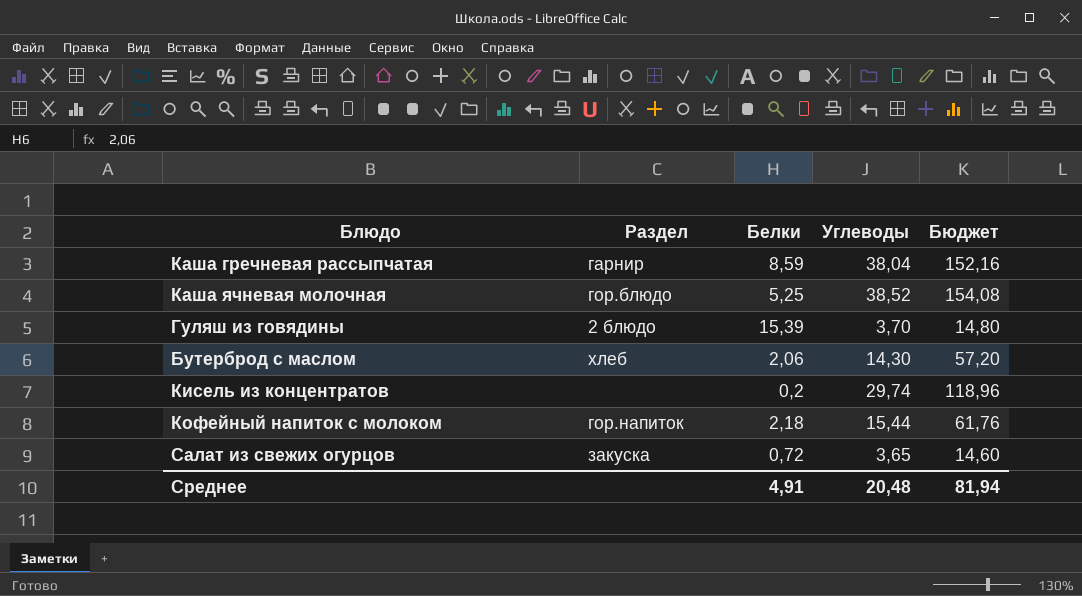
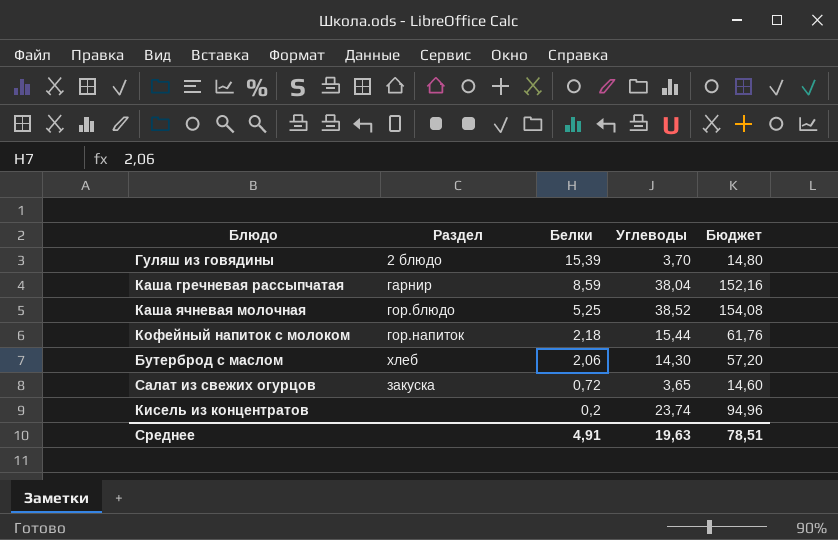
row order: none -> Белки descending
Кисель из концентратов | Углеводы: 29,74 -> 23,74
Кисель из концентратов | Бюджет: 118,96 -> 94,96
Среднее | Углеводы: 20,48 -> 19,63
Среднее | Бюджет: 81,94 -> 78,51

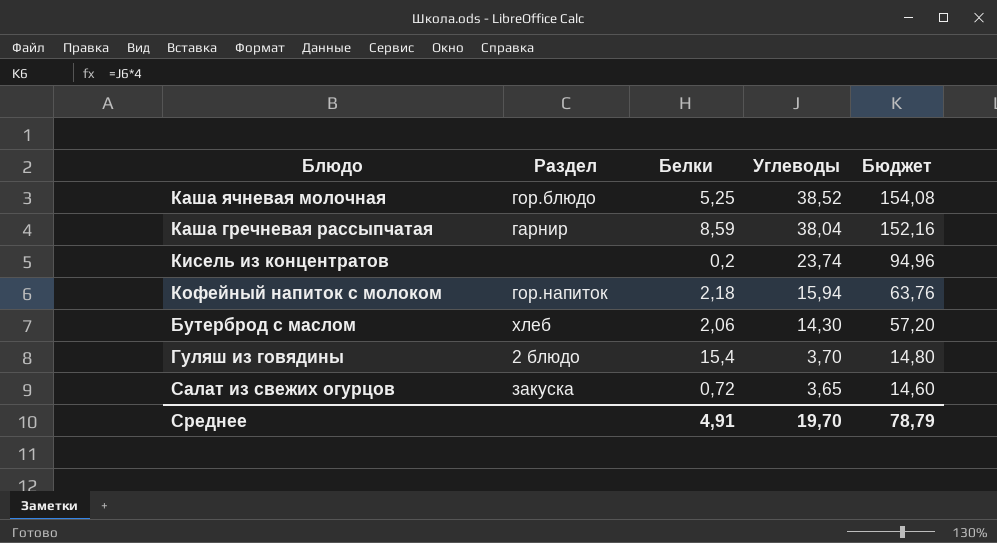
row order: Белки descending -> Углеводы descending
Кофейный напиток с молоком | Углеводы: 15,44 -> 15,94
Кофейный напиток с молоком | Бюджет: 61,76 -> 63,76
Гуляш из говядины | Белки: 15,39 -> 15,4
Среднее | Углеводы: 19,63 -> 19,70
Среднее | Бюджет: 78,51 -> 78,79

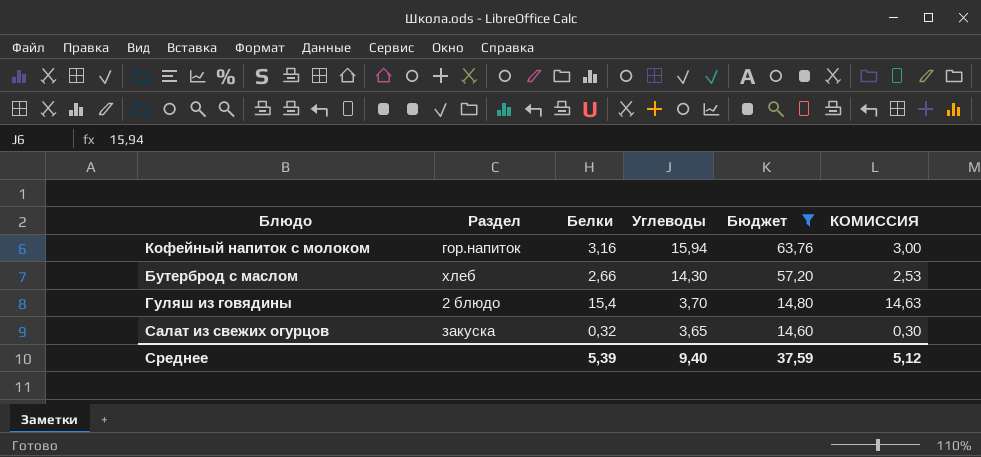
filter: none -> Бюджет <= 63,76
column КОМИССИЯ | formula: none -> [Белки] * 0,95
Кофейный напиток с молоком | Белки: 2,18 -> 3,16
Бутерброд с маслом | Белки: 2,06 -> 2,66
Салат из свежих огурцов | Белки: 0,72 -> 0,32
Среднее | Белки: 4,91 -> 5,39
Среднее | Углеводы: 19,70 -> 9,40
Среднее | Бюджет: 78,79 -> 37,59

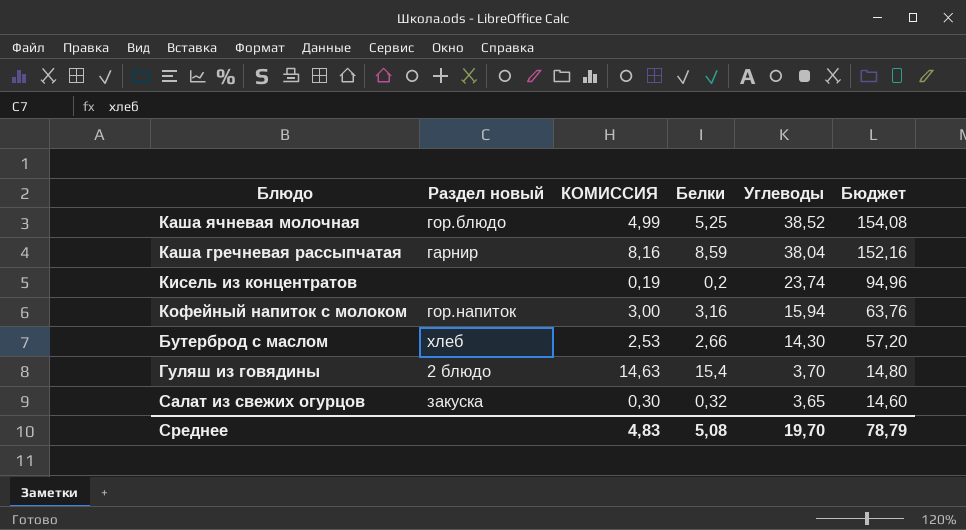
filter: Бюджет <= 63,76 -> none
column name: Раздел -> Раздел новый
column КОМИССИЯ | position: 6 -> 3
Среднее | КОМИССИЯ: 5,12 -> 4,83
Среднее | Белки: 5,39 -> 5,08
Среднее | Углеводы: 9,40 -> 19,70
Среднее | Бюджет: 37,59 -> 78,79

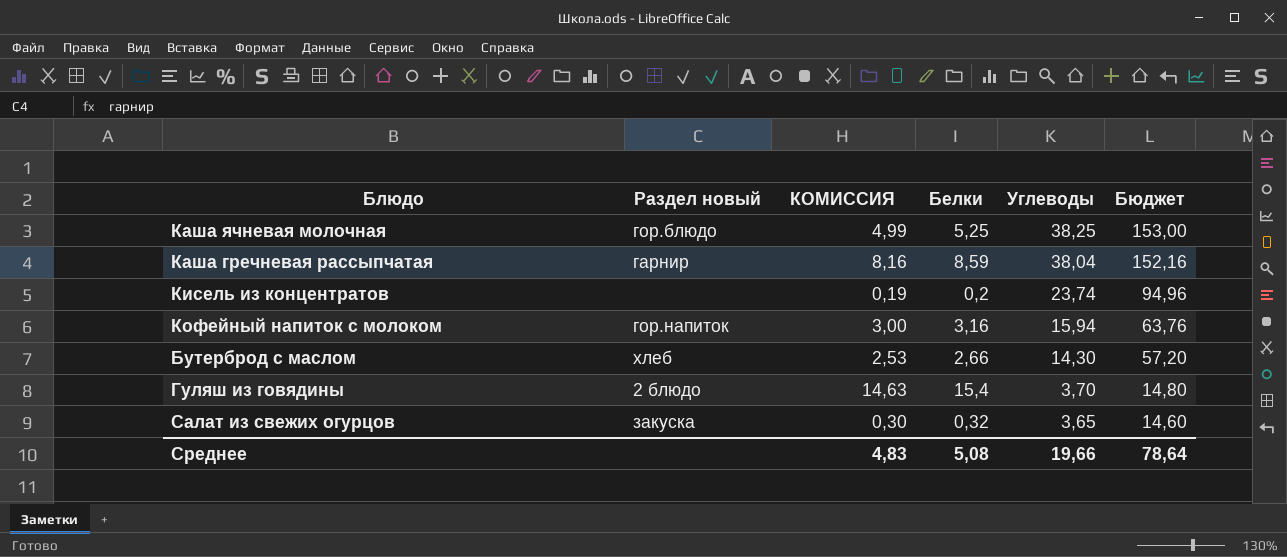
Каша ячневая молочная | Углеводы: 38,52 -> 38,25
Каша ячневая молочная | Бюджет: 154,08 -> 153,00
Среднее | Углеводы: 19,70 -> 19,66
Среднее | Бюджет: 78,79 -> 78,64

